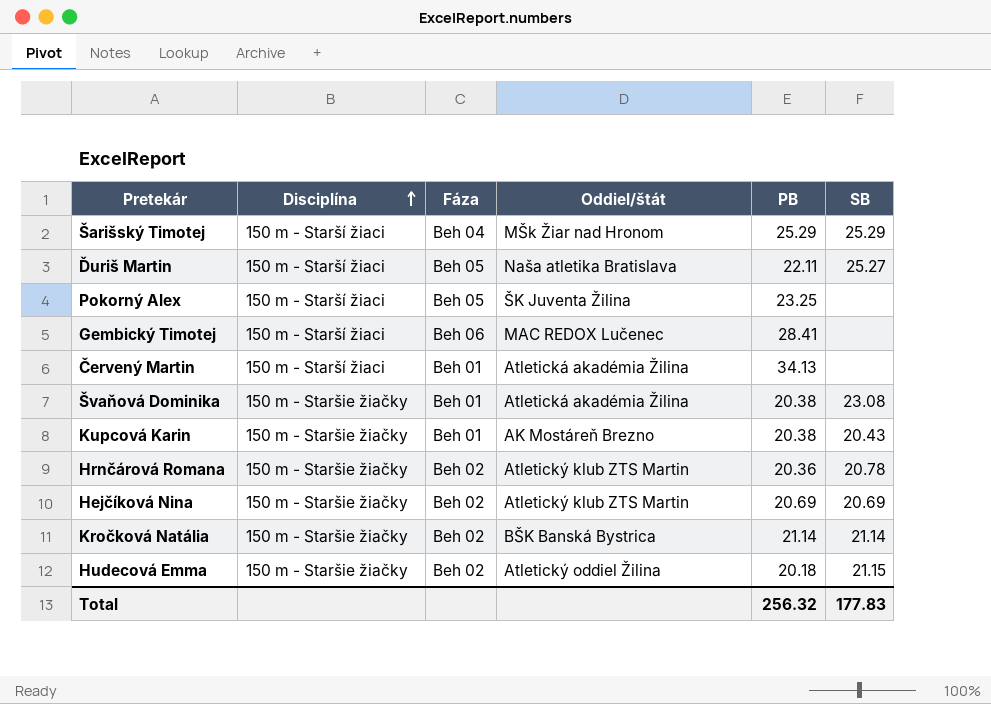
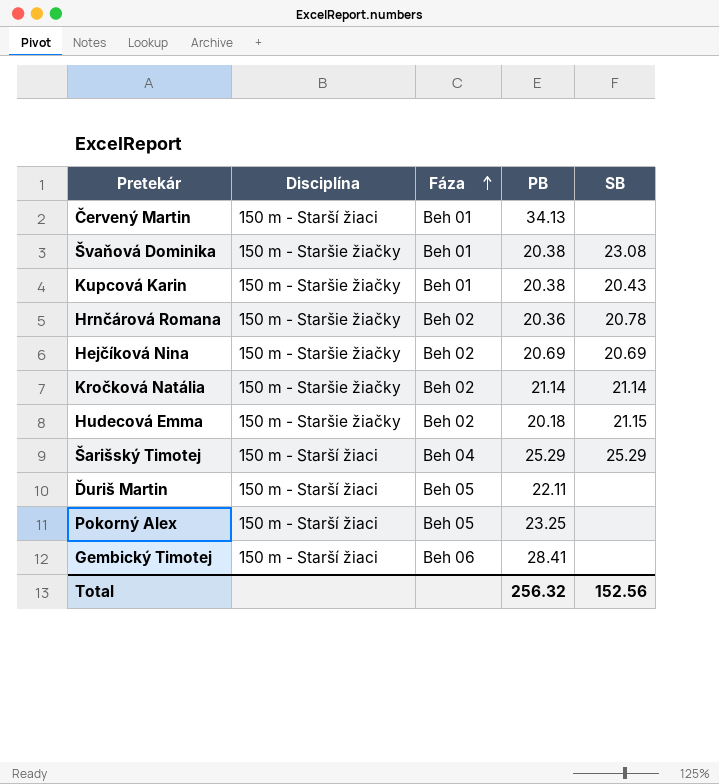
row order: Disciplína ascending -> Fáza ascending
column Oddiel/štát | position: 4 -> none
Ďuriš Martin | SB: 25.27 -> none
Total | SB: 177.83 -> 152.56

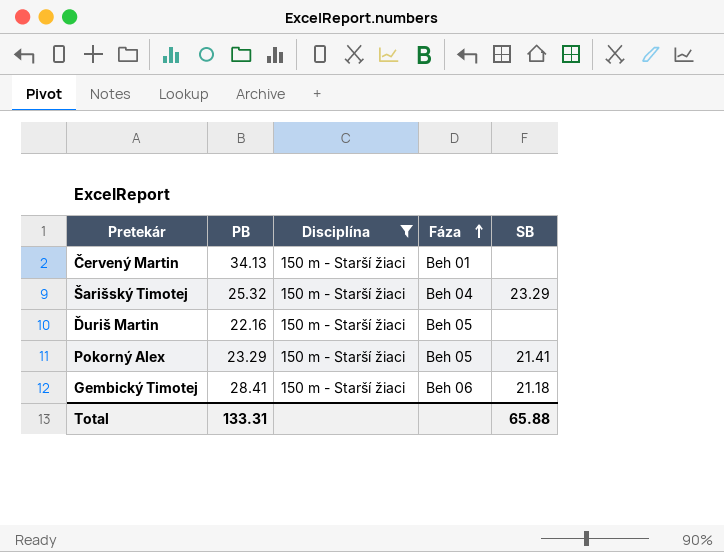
filter: none -> Disciplína = 150 m - Starší žiaci
column PB | position: 4 -> 2
Šarišský Timotej | PB: 25.29 -> 25.32
Šarišský Timotej | SB: 25.29 -> 23.29
Ďuriš Martin | PB: 22.11 -> 22.16
Pokorný Alex | PB: 23.25 -> 23.29
Pokorný Alex | SB: none -> 21.41
Gembický Timotej | SB: none -> 21.18
Total | PB: 256.32 -> 133.31
Total | SB: 152.56 -> 65.88

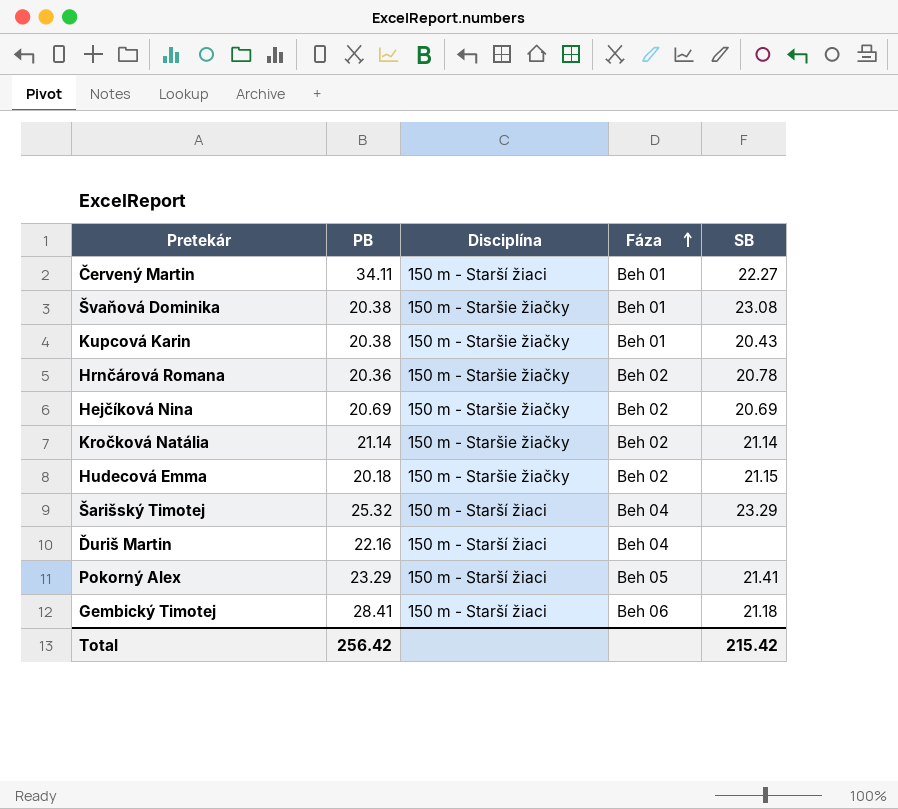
filter: Disciplína = 150 m - Starší žiaci -> none
Červený Martin | PB: 34.13 -> 34.11
Červený Martin | SB: none -> 22.27
Ďuriš Martin | Fáza: Beh 05 -> Beh 04
Total | PB: 133.31 -> 256.42
Total | SB: 65.88 -> 215.42

